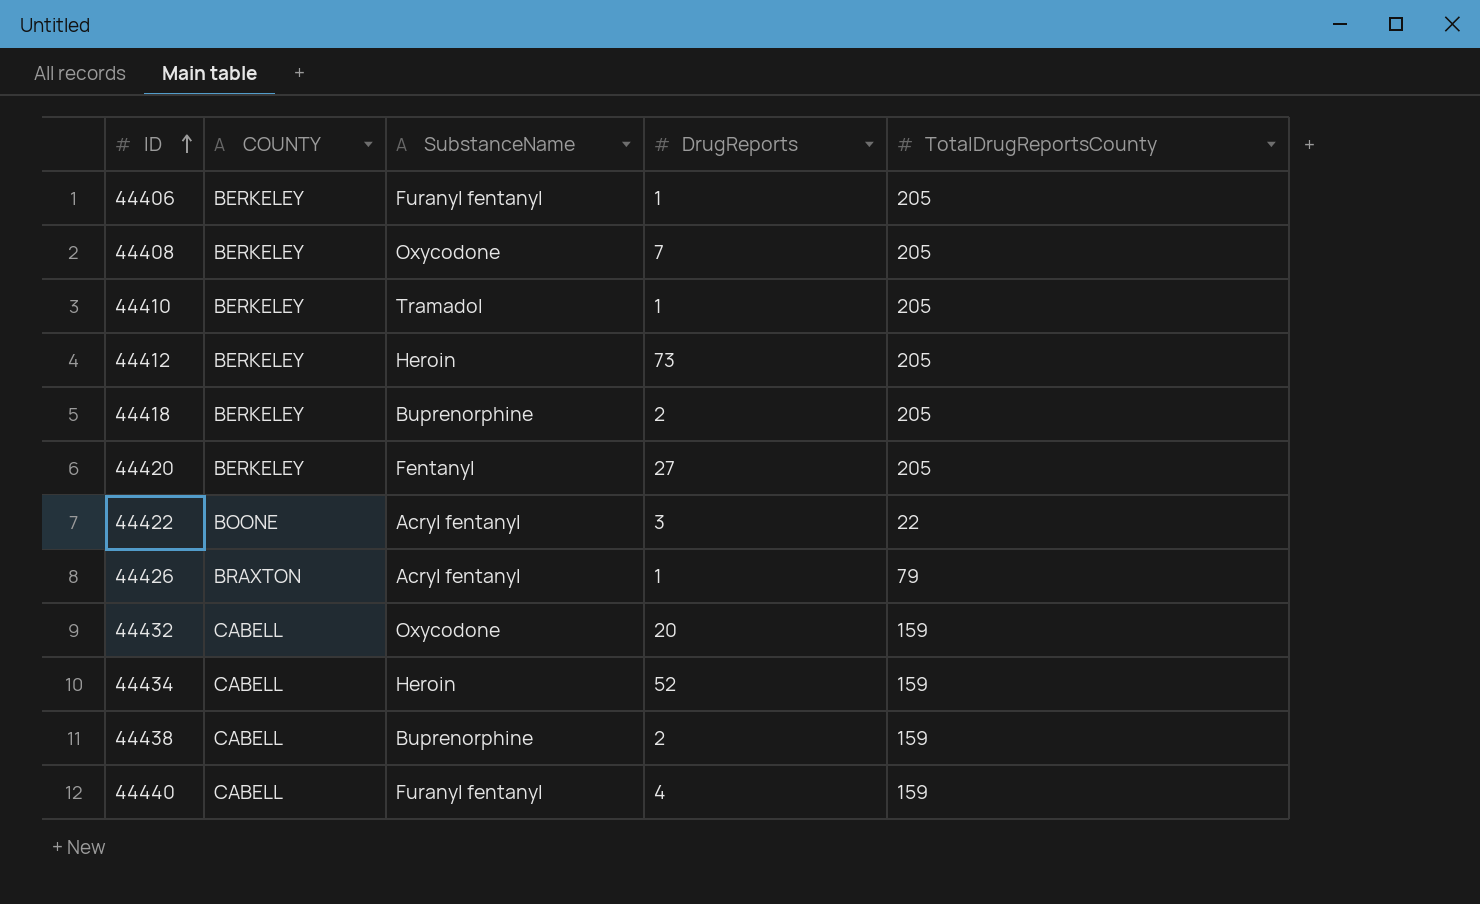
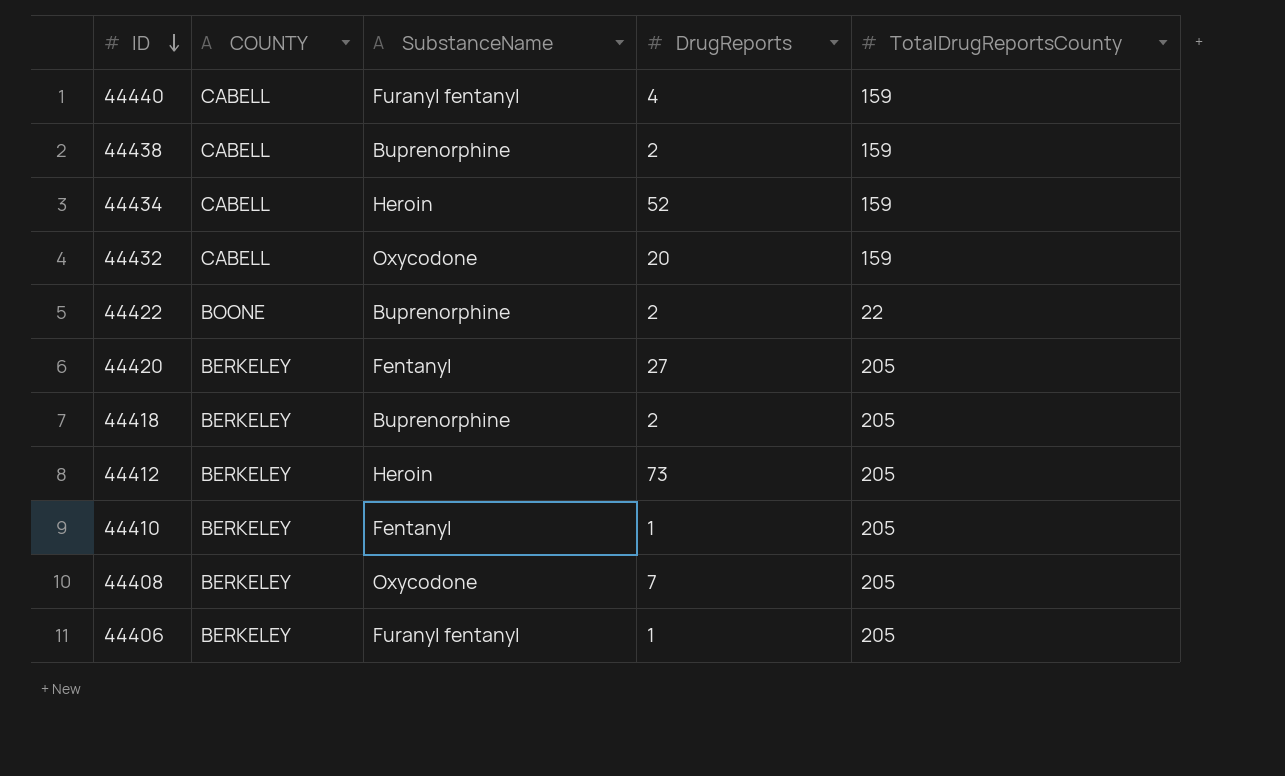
row order: ID ascending -> ID descending
row 44426: BRAXTON | Acryl fentanyl | 1 | 79 -> none
44422 | SubstanceName: Acryl fentanyl -> Buprenorphine
44422 | DrugReports: 3 -> 2
44410 | SubstanceName: Tramadol -> Fentanyl

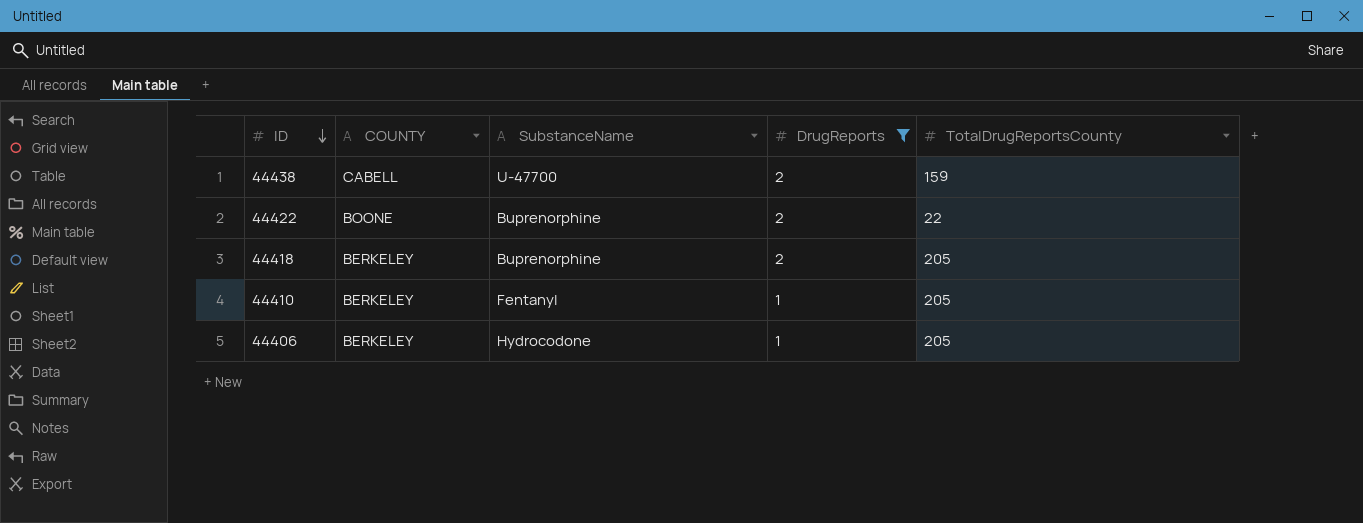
filter: none -> DrugReports <= 2
44438 | SubstanceName: Buprenorphine -> U-47700
44406 | SubstanceName: Furanyl fentanyl -> Hydrocodone

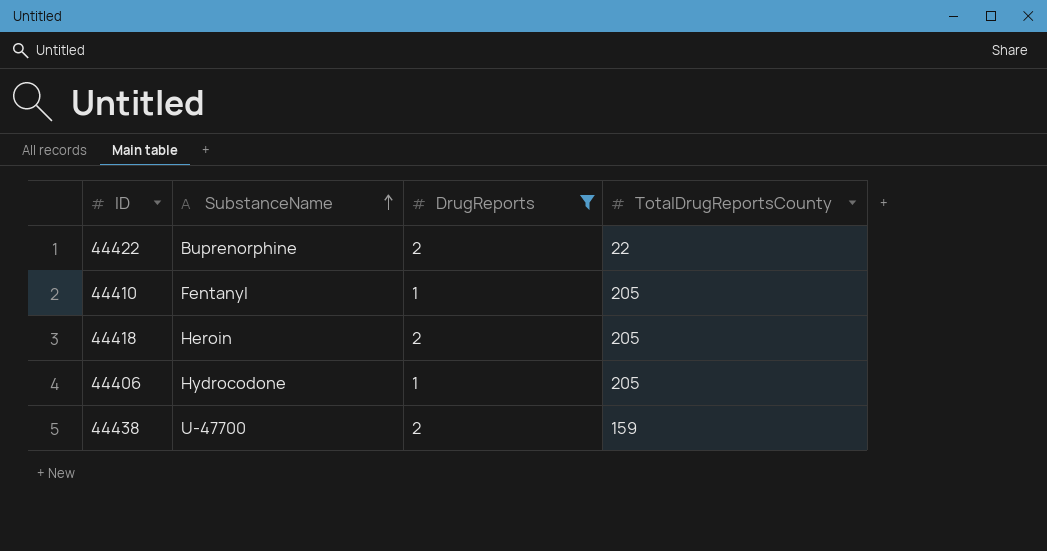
row order: ID descending -> SubstanceName ascending
column COUNTY | position: 2 -> none
44418 | SubstanceName: Buprenorphine -> Heroin

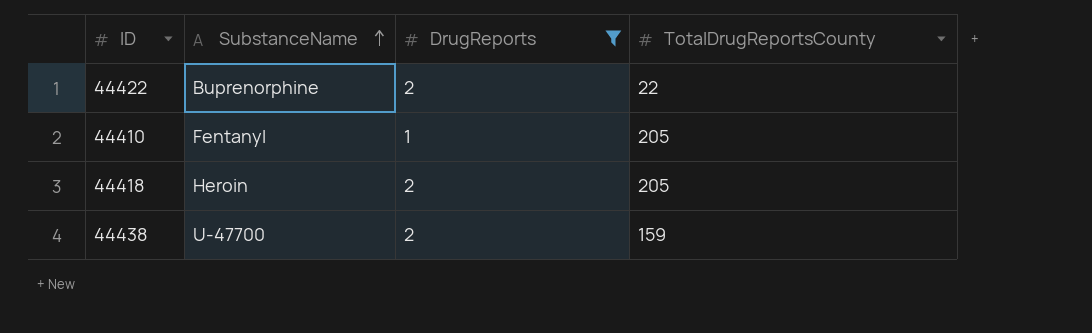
row 44406: Hydrocodone | 1 | 205 -> none

